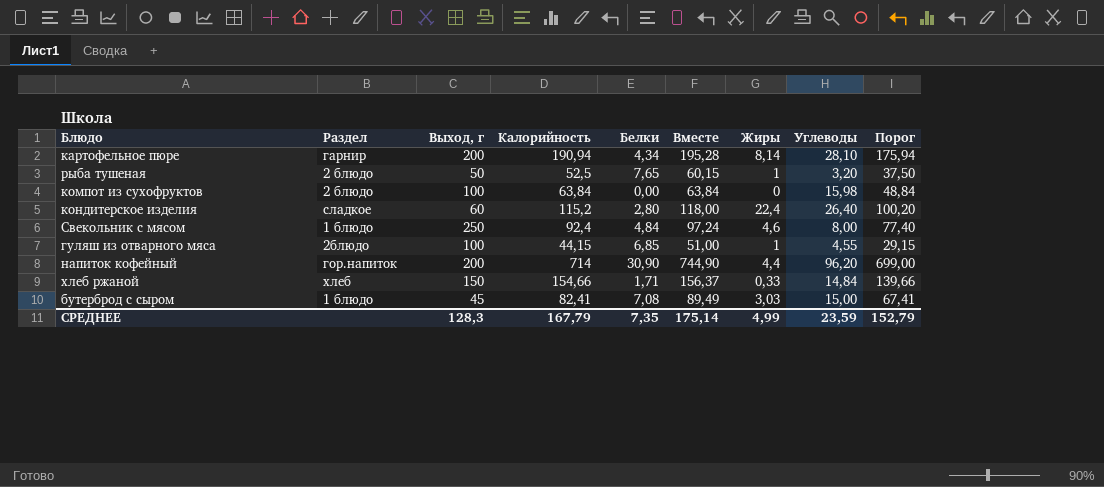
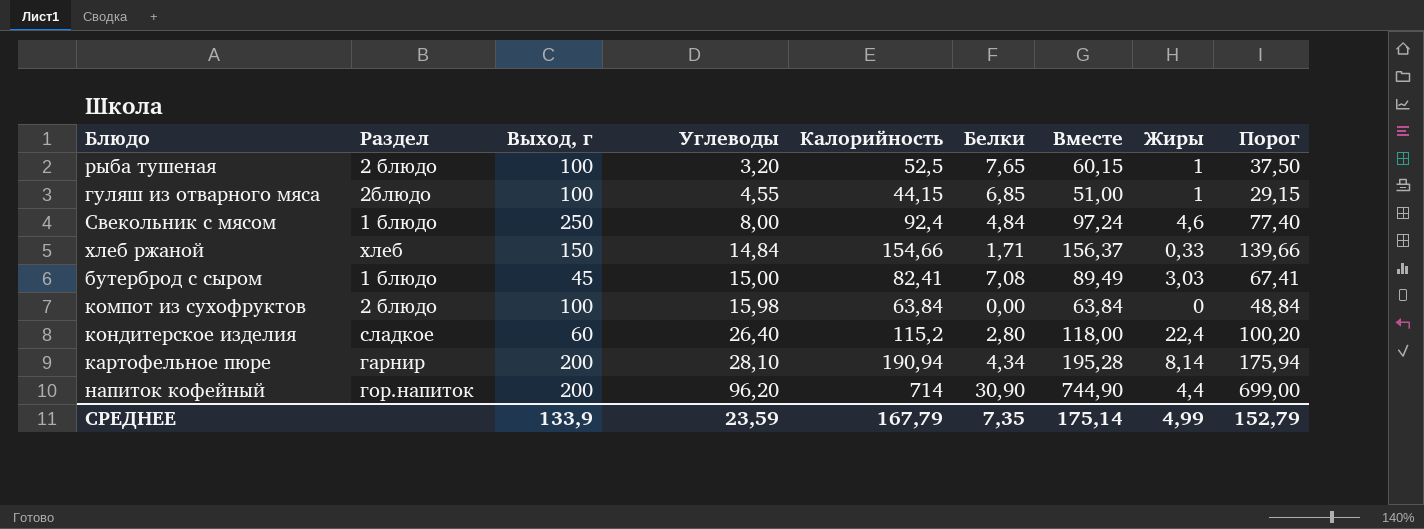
row order: none -> Углеводы ascending
column Углеводы | position: 8 -> 4
рыба тушеная | Выход, г: 50 -> 100
СРЕДНЕЕ | Выход, г: 128,3 -> 133,9

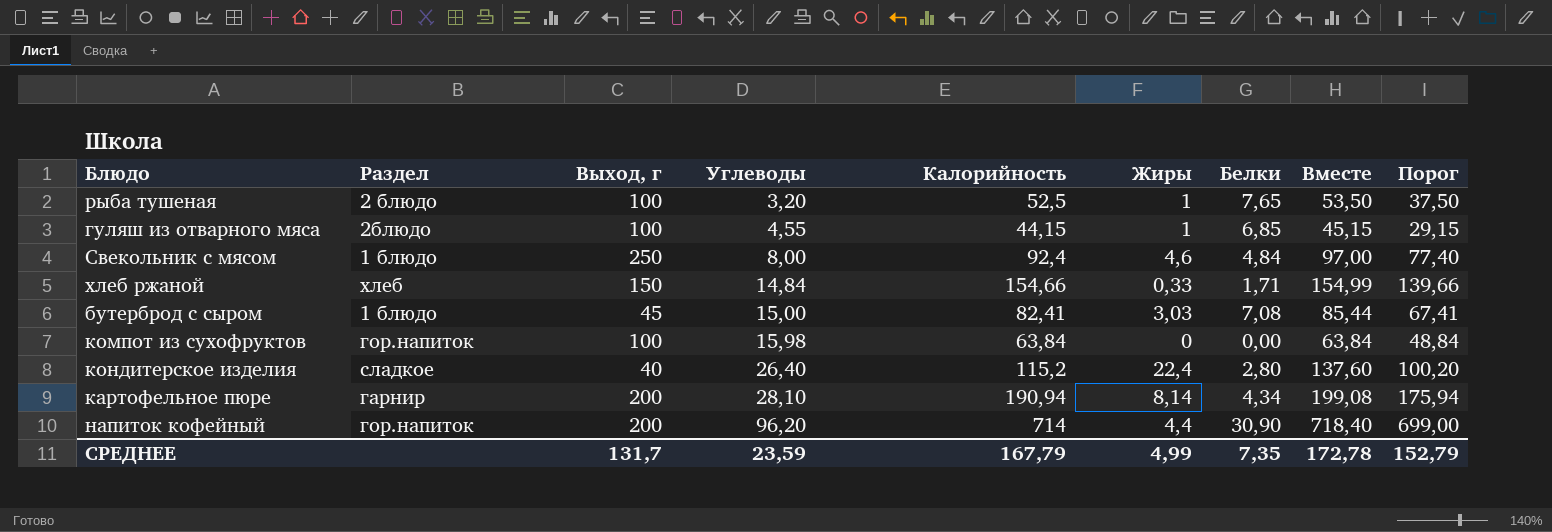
column Жиры | position: 8 -> 6
column Вместе | formula: [Калорийность] + [Белки] -> [Калорийность] + [Жиры]
компот из сухофруктов | Раздел: 2 блюдо -> гор.напиток
кондитерское изделия | Выход, г: 60 -> 40
СРЕДНЕЕ | Выход, г: 133,9 -> 131,7
СРЕДНЕЕ | Вместе: 175,14 -> 172,78

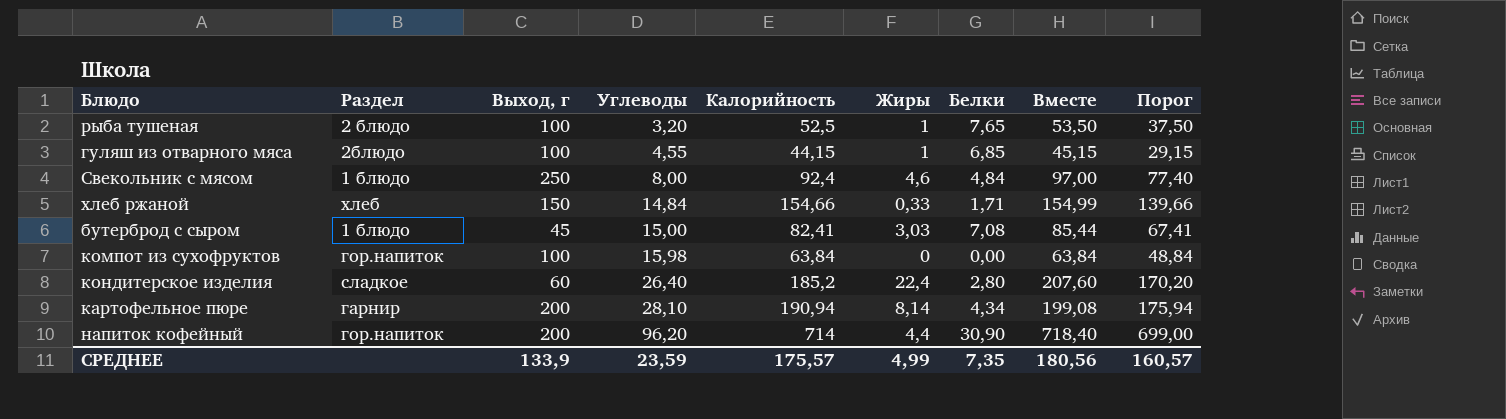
кондитерское изделия | Выход, г: 40 -> 60
кондитерское изделия | Калорийность: 115,2 -> 185,2
кондитерское изделия | Вместе: 137,60 -> 207,60
кондитерское изделия | Порог: 100,20 -> 170,20
СРЕДНЕЕ | Выход, г: 131,7 -> 133,9
СРЕДНЕЕ | Калорийность: 167,79 -> 175,57
СРЕДНЕЕ | Вместе: 172,78 -> 180,56
СРЕДНЕЕ | Порог: 152,79 -> 160,57

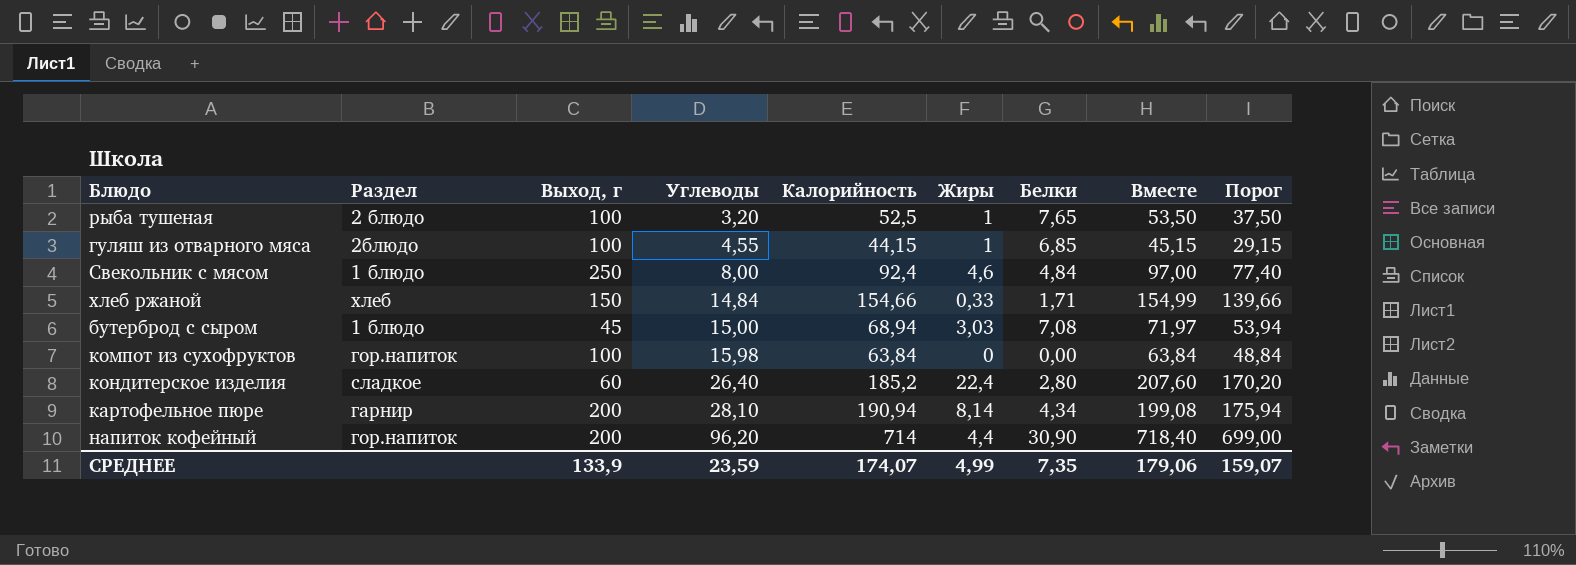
бутерброд с сыром | Калорийность: 82,41 -> 68,94
бутерброд с сыром | Вместе: 85,44 -> 71,97
бутерброд с сыром | Порог: 67,41 -> 53,94
СРЕДНЕЕ | Калорийность: 175,57 -> 174,07
СРЕДНЕЕ | Вместе: 180,56 -> 179,06
СРЕДНЕЕ | Порог: 160,57 -> 159,07

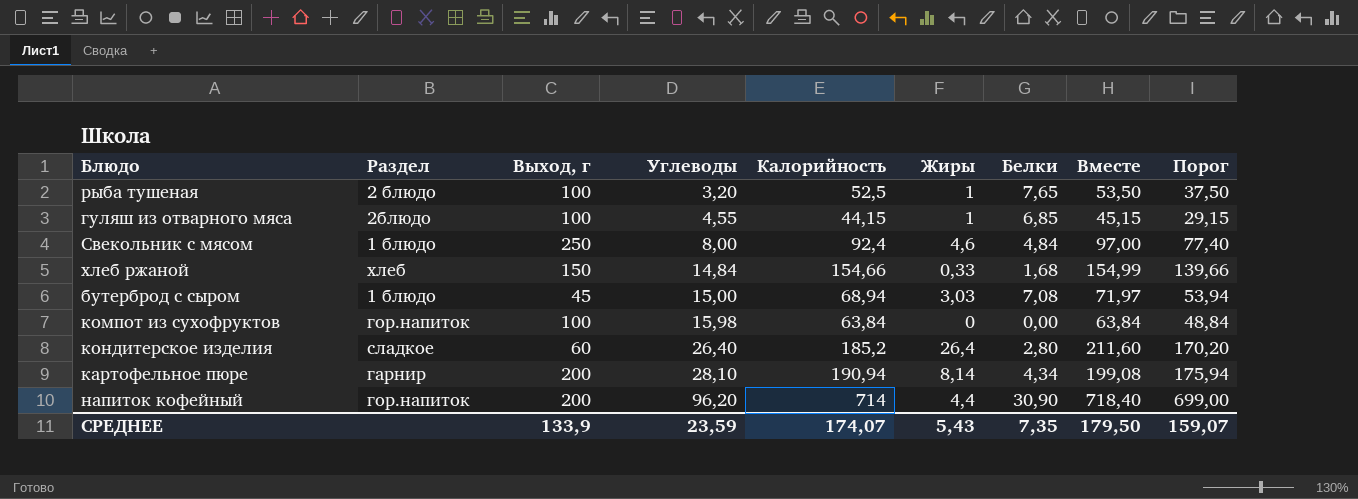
хлеб ржаной | Белки: 1,71 -> 1,68
кондитерское изделия | Жиры: 22,4 -> 26,4
кондитерское изделия | Вместе: 207,60 -> 211,60
СРЕДНЕЕ | Жиры: 4,99 -> 5,43
СРЕДНЕЕ | Вместе: 179,06 -> 179,50

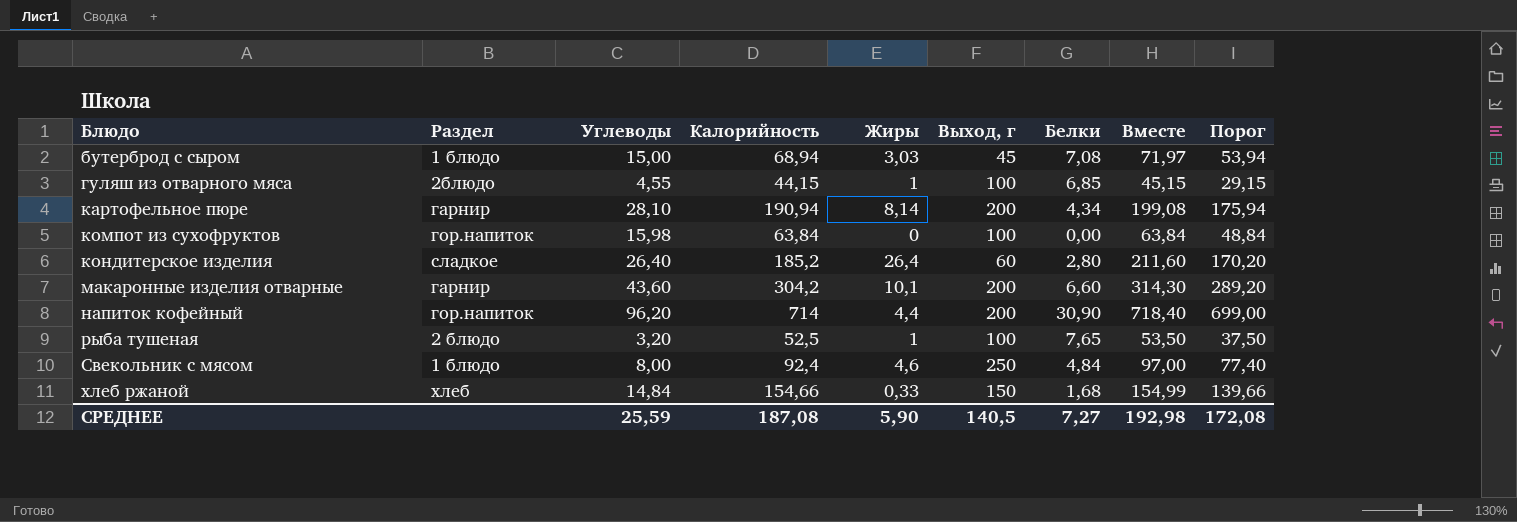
row order: Углеводы ascending -> Блюдо ascending
column Выход, г | position: 3 -> 6
row макаронные изделия отварные: none -> гарнир | 43,60 | 304,2 | 10,1 | 200 | 6,60 | 314,30 | 289,20
СРЕДНЕЕ | Углеводы: 23,59 -> 25,59
СРЕДНЕЕ | Калорийность: 174,07 -> 187,08
СРЕДНЕЕ | Жиры: 5,43 -> 5,90
СРЕДНЕЕ | Выход, г: 133,9 -> 140,5
СРЕДНЕЕ | Белки: 7,35 -> 7,27
СРЕДНЕЕ | Вместе: 179,50 -> 192,98
СРЕДНЕЕ | Порог: 159,07 -> 172,08

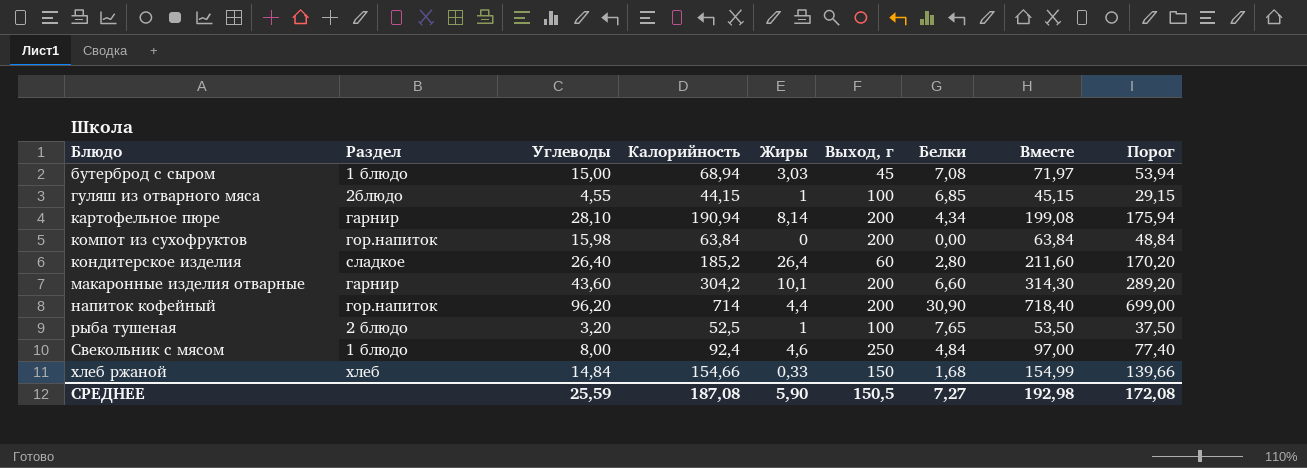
компот из сухофруктов | Выход, г: 100 -> 200
СРЕДНЕЕ | Выход, г: 140,5 -> 150,5

